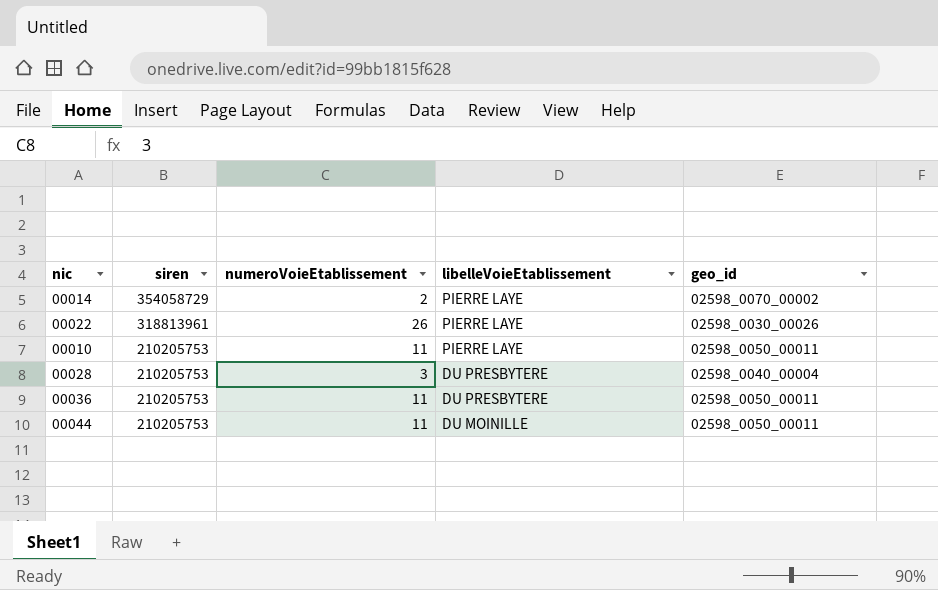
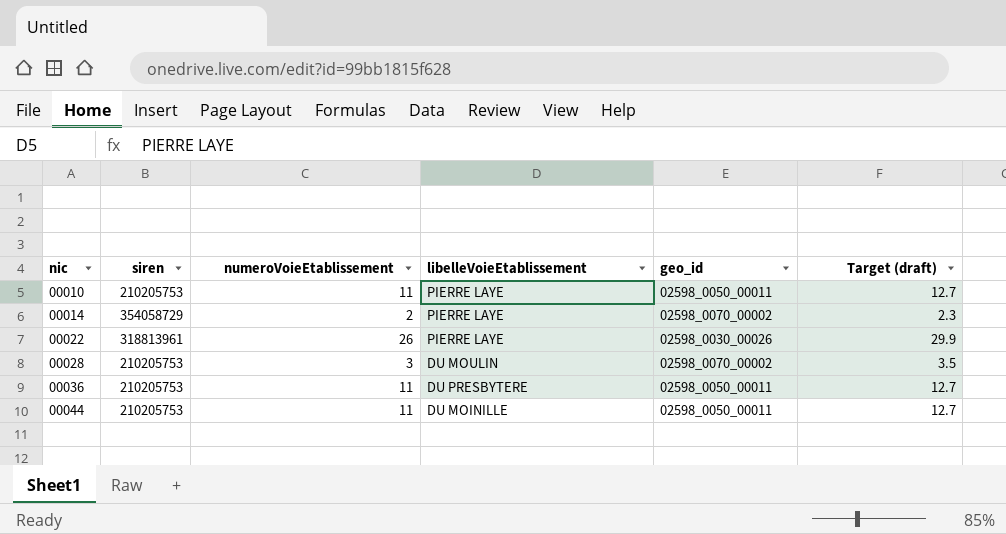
row order: siren descending -> nic ascending
column Target (draft) | formula: none -> [numeroVoieEtablissement] * 1.15
00028 | libelleVoieEtablissement: DU PRESBYTERE -> DU MOULIN
00028 | geo_id: 02598_0040_00004 -> 02598_0070_00002

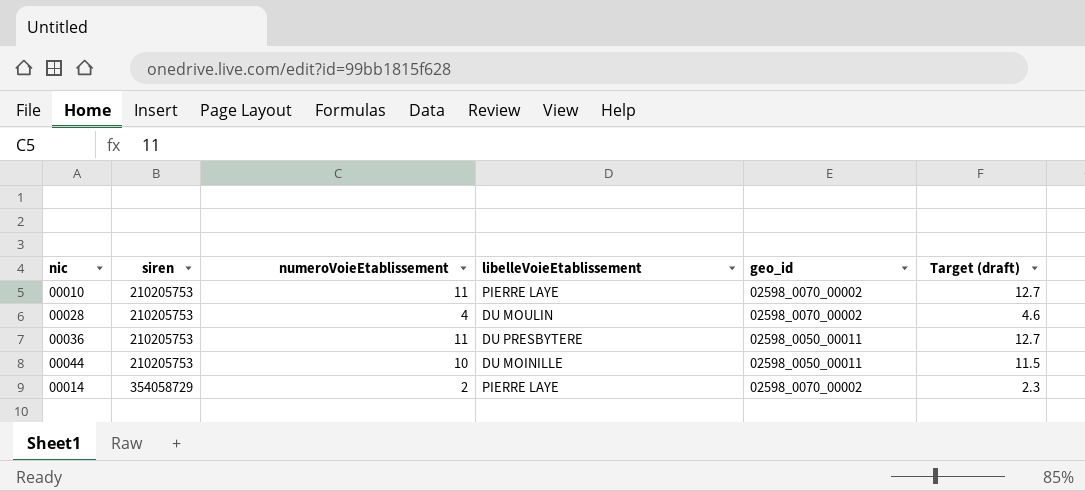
row order: nic ascending -> siren ascending
row 00022: 318813961 | 26 | PIERRE LAYE | 02598_0030_00026 | 29.9 -> none
00010 | geo_id: 02598_0050_00011 -> 02598_0070_00002
00028 | numeroVoieEtablissement: 3 -> 4
00028 | Target (draft): 3.5 -> 4.6
00044 | numeroVoieEtablissement: 11 -> 10
00044 | Target (draft): 12.7 -> 11.5

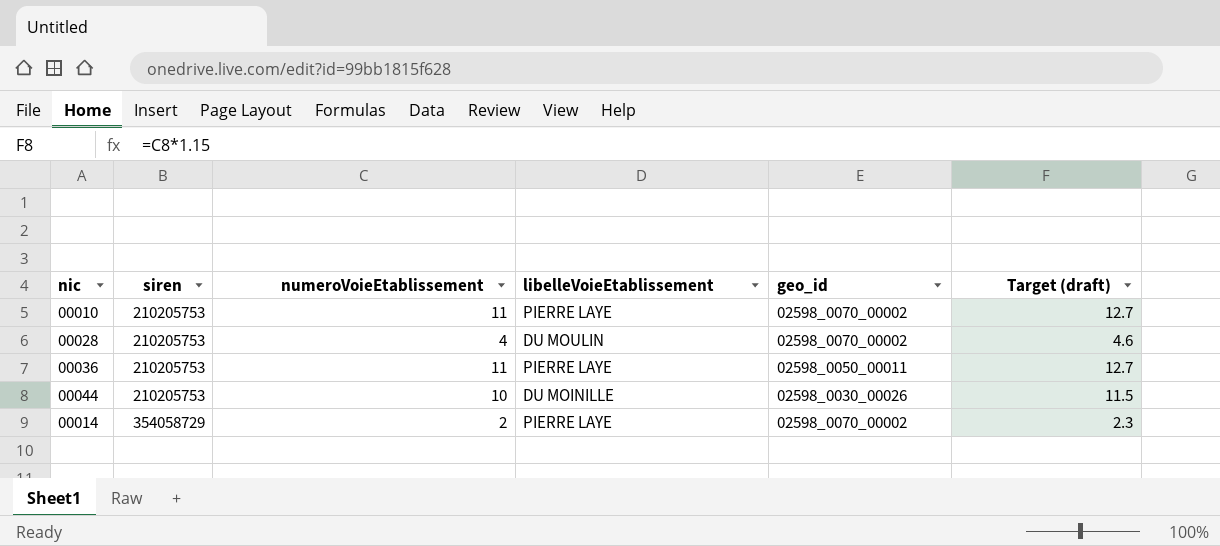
00036 | libelleVoieEtablissement: DU PRESBYTERE -> PIERRE LAYE
00044 | geo_id: 02598_0050_00011 -> 02598_0030_00026

